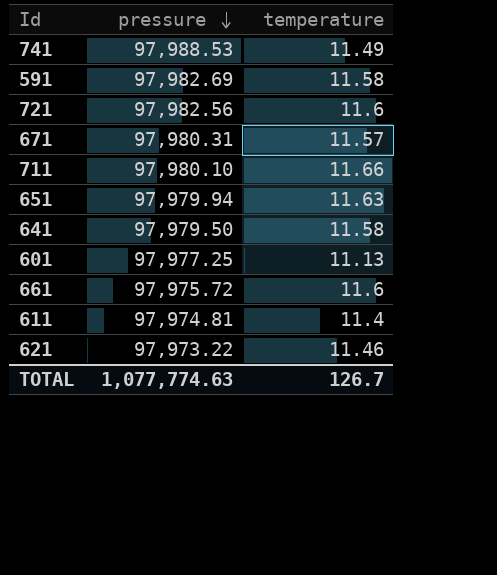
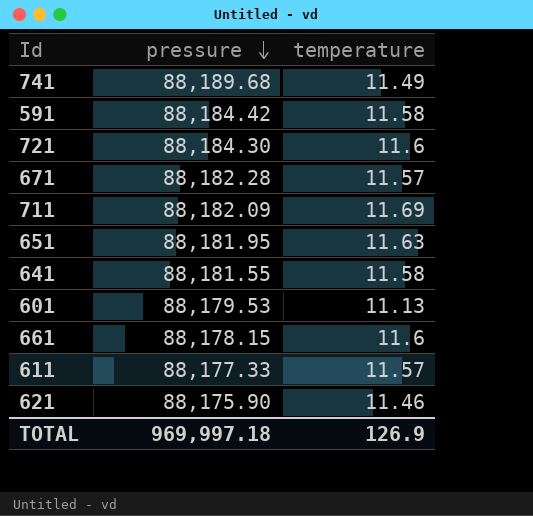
741 | pressure: 97,988.53 -> 88,189.68
591 | pressure: 97,982.69 -> 88,184.42
721 | pressure: 97,982.56 -> 88,184.30
671 | pressure: 97,980.31 -> 88,182.28
711 | pressure: 97,980.10 -> 88,182.09
711 | temperature: 11.66 -> 11.69
651 | pressure: 97,979.94 -> 88,181.95
641 | pressure: 97,979.50 -> 88,181.55
601 | pressure: 97,977.25 -> 88,179.53
661 | pressure: 97,975.72 -> 88,178.15
611 | pressure: 97,974.81 -> 88,177.33
611 | temperature: 11.4 -> 11.57
621 | pressure: 97,973.22 -> 88,175.90
TOTAL | pressure: 1,077,774.63 -> 969,997.18
TOTAL | temperature: 126.7 -> 126.9

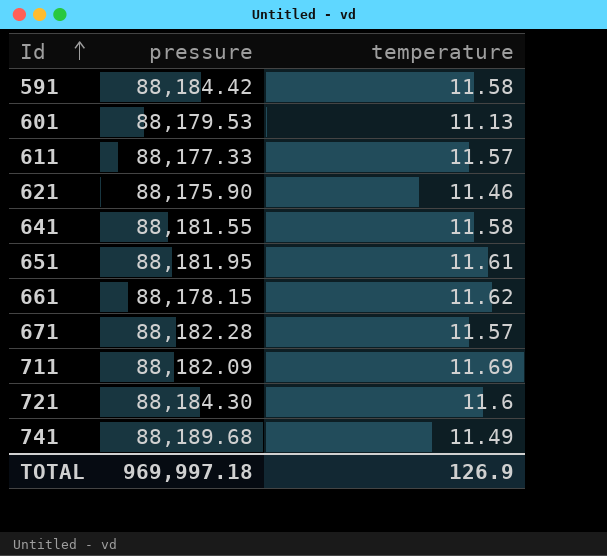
row order: pressure descending -> Id ascending
651 | temperature: 11.63 -> 11.61
661 | temperature: 11.6 -> 11.62

